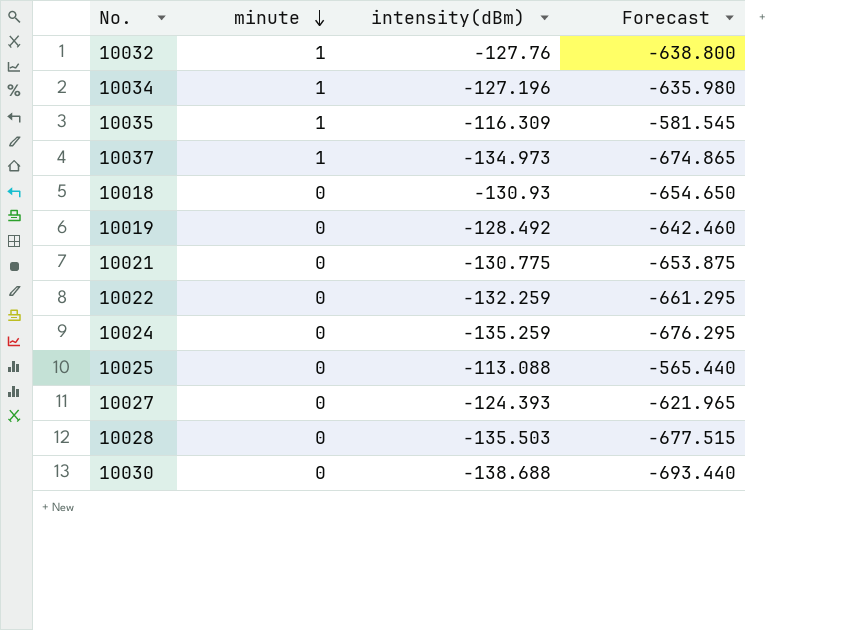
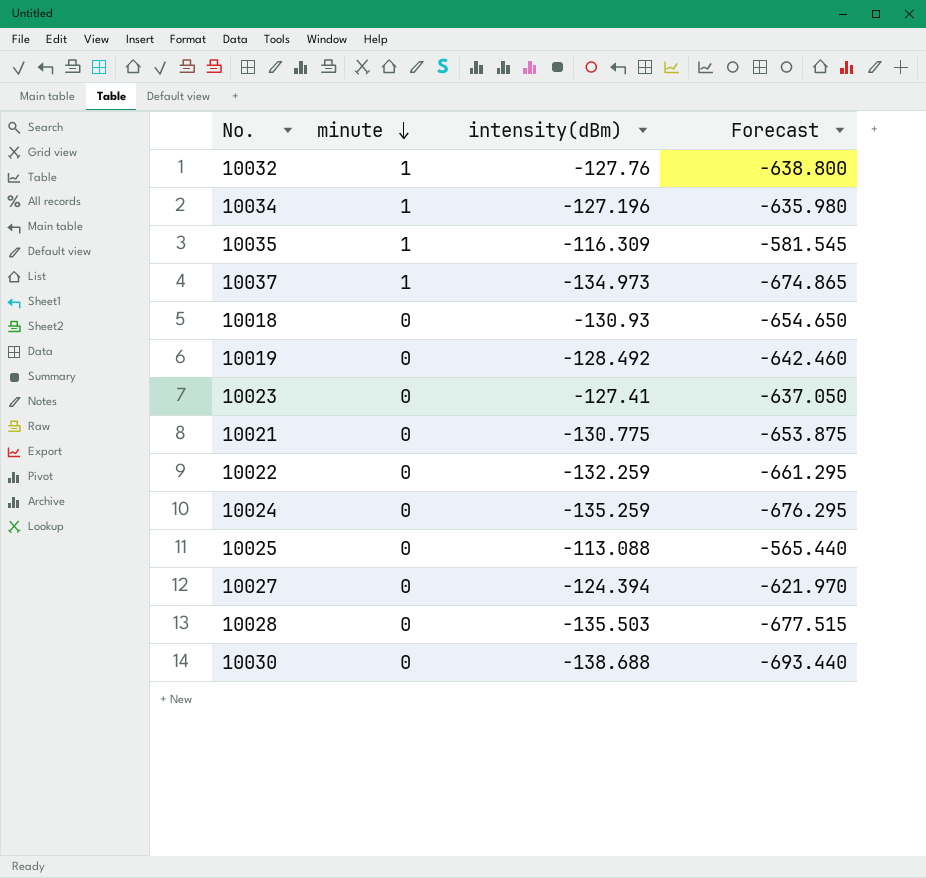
row 10023: none -> 0 | -127.41 | -637.050
10027 | intensity(dBm): -124.393 -> -124.394
10027 | Forecast: -621.965 -> -621.970

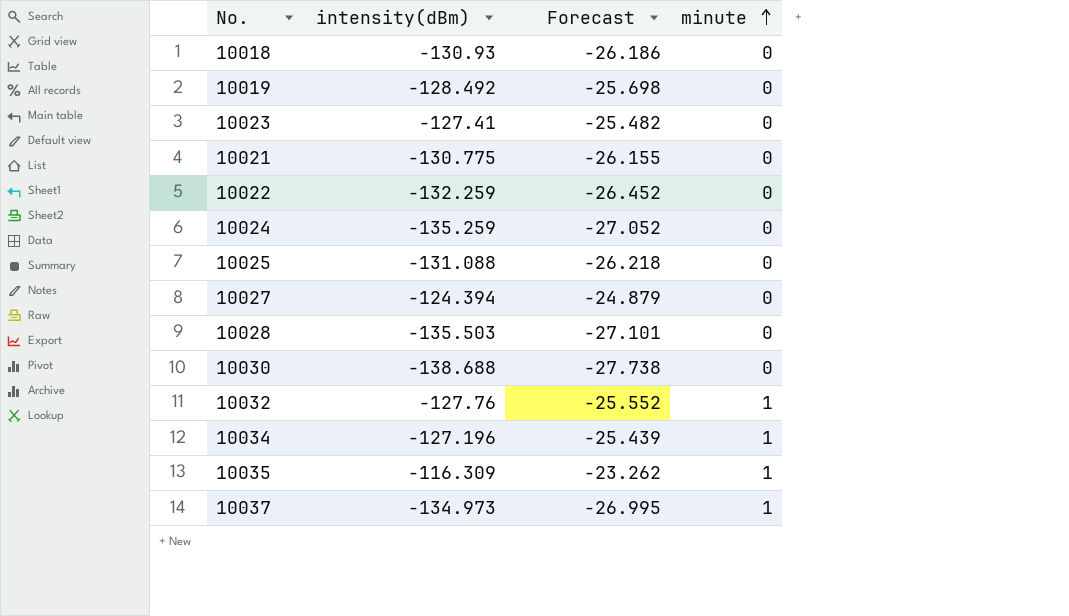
row order: minute descending -> minute ascending
column Forecast | formula: [intensity(dBm)] * 5 -> [intensity(dBm)] * 0.2
column minute | position: 2 -> 4
10025 | intensity(dBm): -113.088 -> -131.088

